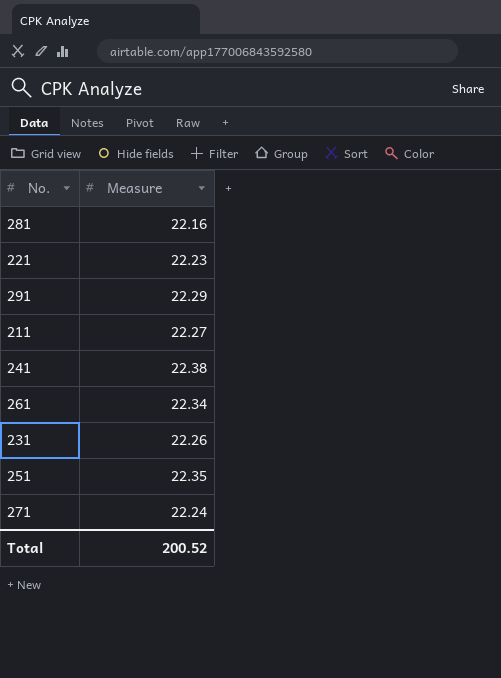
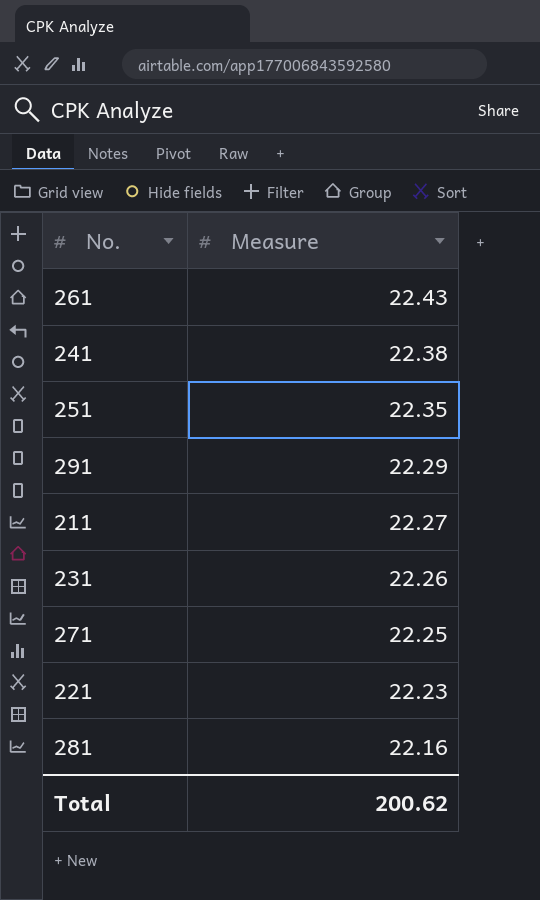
row order: none -> Measure descending
261 | Measure: 22.34 -> 22.43
271 | Measure: 22.24 -> 22.25
Total | Measure: 200.52 -> 200.62

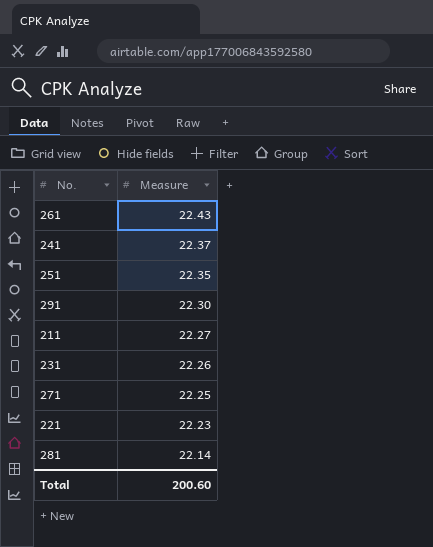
241 | Measure: 22.38 -> 22.37
291 | Measure: 22.29 -> 22.30
281 | Measure: 22.16 -> 22.14
Total | Measure: 200.62 -> 200.60

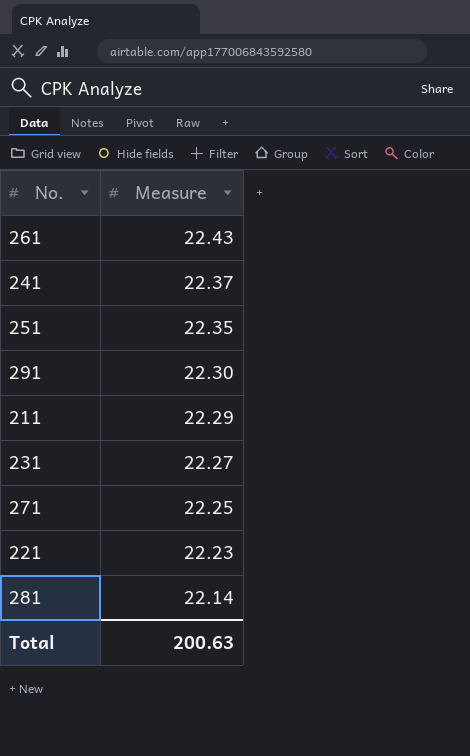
211 | Measure: 22.27 -> 22.29
231 | Measure: 22.26 -> 22.27
Total | Measure: 200.60 -> 200.63

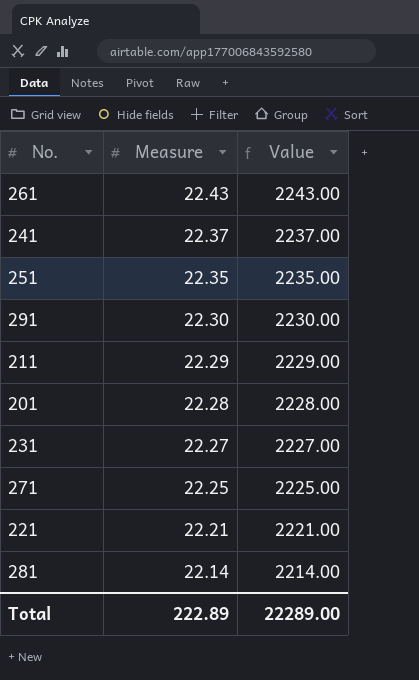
column Value | formula: none -> [Measure] * 100
row 201: none -> 22.28 | 2228.00
221 | Measure: 22.23 -> 22.21
Total | Measure: 200.63 -> 222.89

